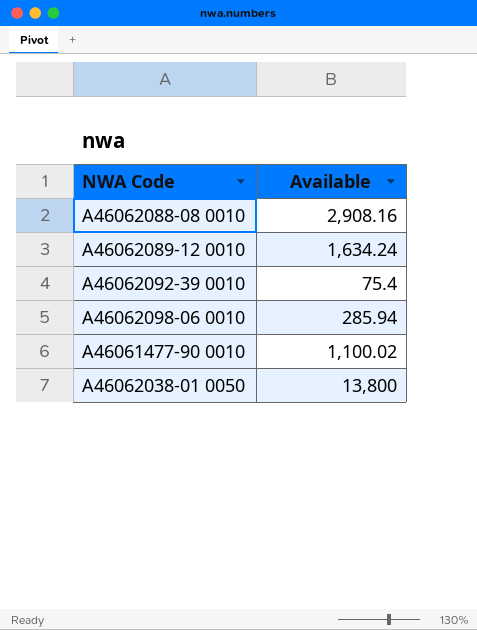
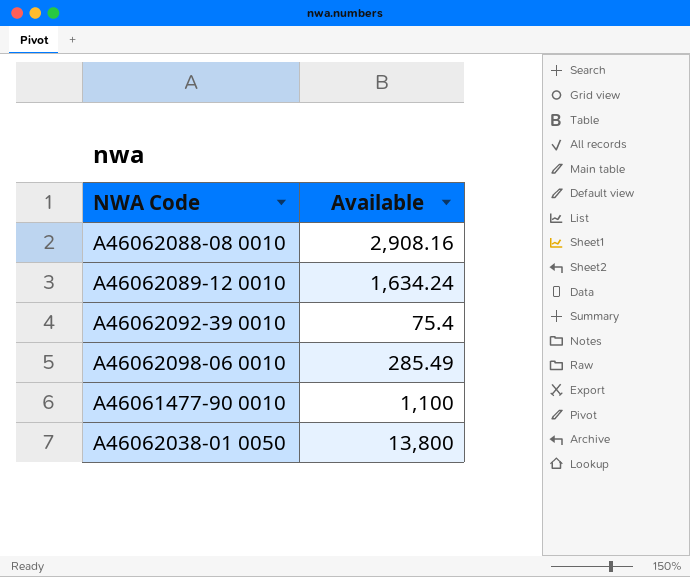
A46062098-06 0010 | Available: 285.94 -> 285.49
A46061477-90 0010 | Available: 1,100.02 -> 1,100

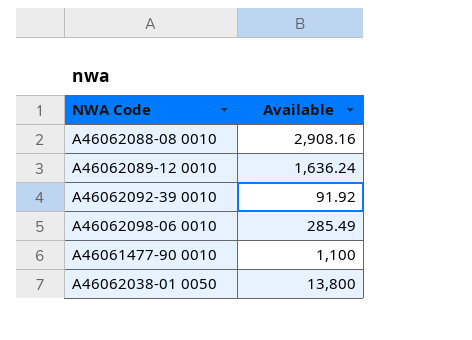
A46062089-12 0010 | Available: 1,634.24 -> 1,636.24
A46062092-39 0010 | Available: 75.4 -> 91.92

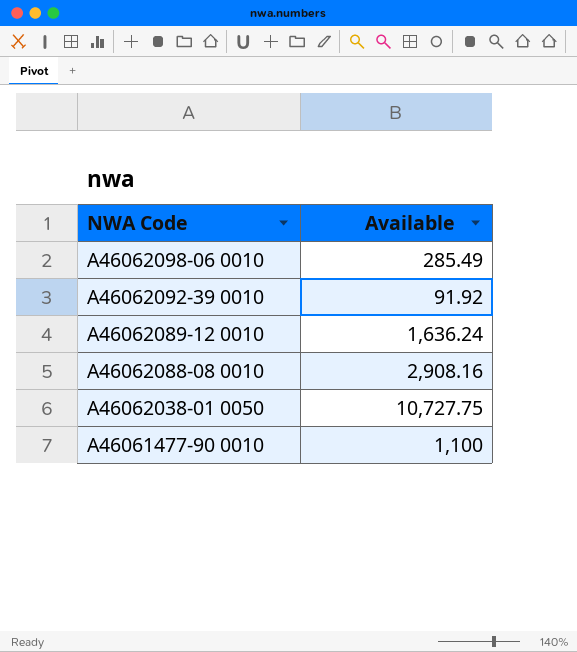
row order: none -> NWA Code descending
A46062038-01 0050 | Available: 13,800 -> 10,727.75

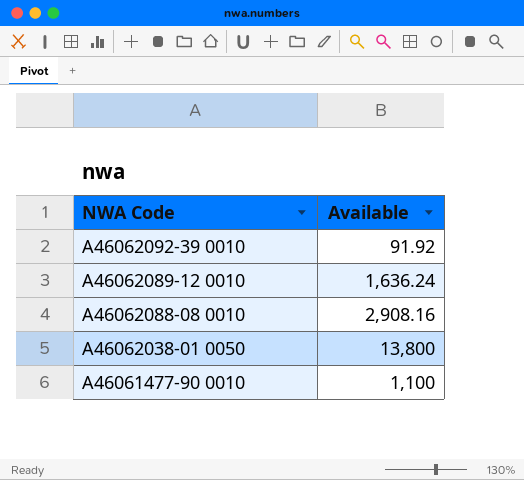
row A46062098-06 0010: 285.49 -> none
A46062038-01 0050 | Available: 10,727.75 -> 13,800

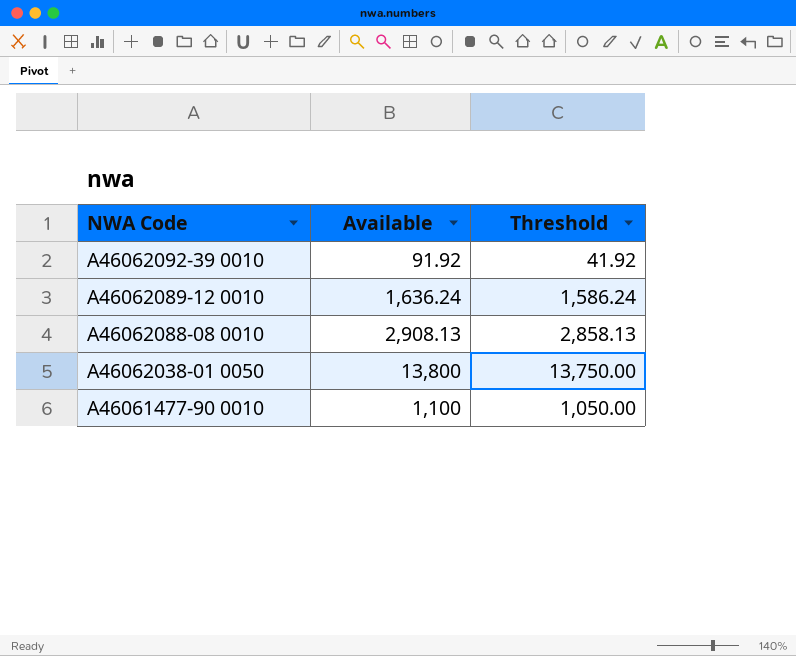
column Threshold | formula: none -> [Available] - 50
A46062088-08 0010 | Available: 2,908.16 -> 2,908.13

